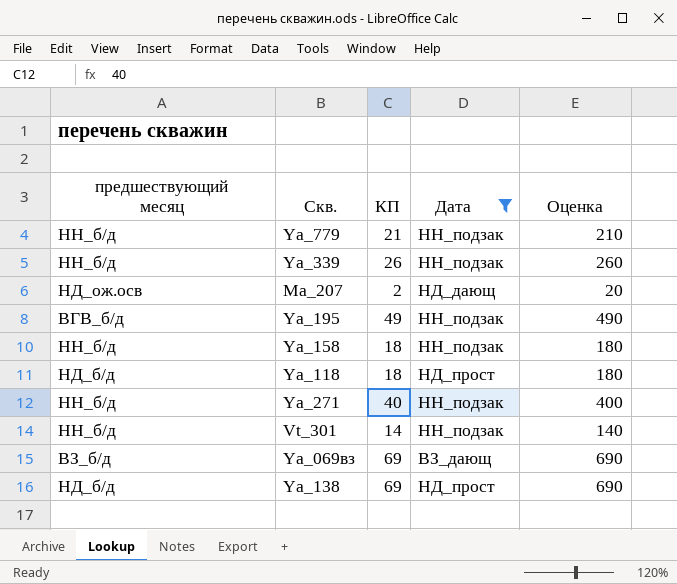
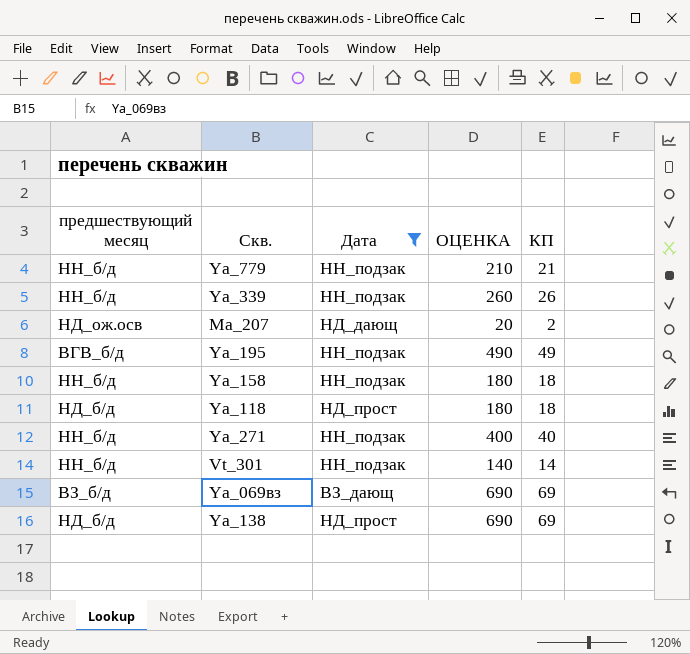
column name: Оценка -> ОЦЕНКА
column КП | position: 3 -> 5

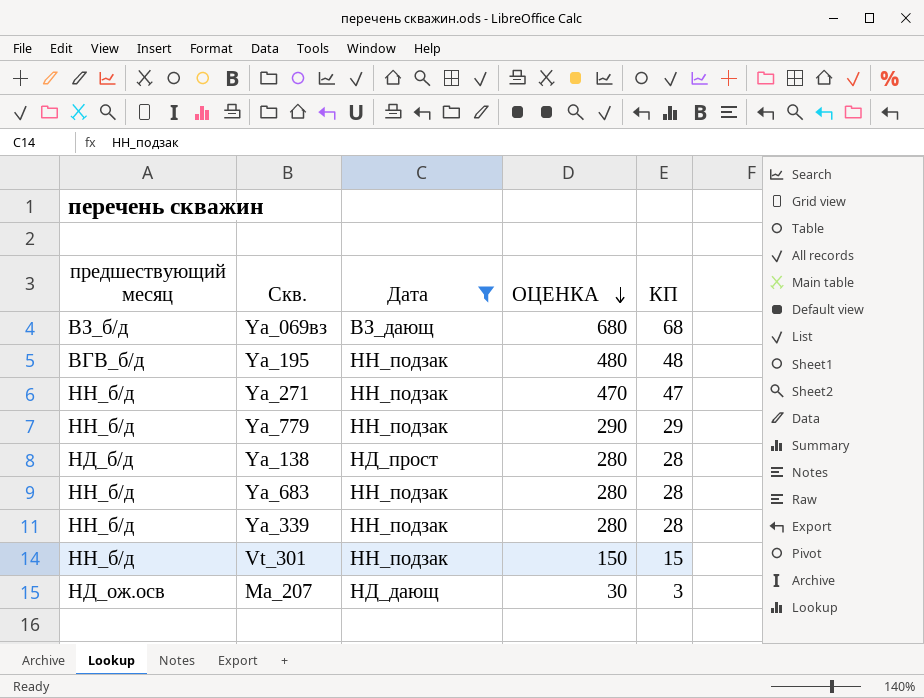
row order: none -> ОЦЕНКА descending
row Ya_158: НН_б/д | НН_подзак | 180 | 18 -> none
row Ya_118: НД_б/д | НД_прост | 180 | 18 -> none
Ya_069вз | ОЦЕНКА: 690 -> 680
Ya_069вз | КП: 69 -> 68
Ya_195 | ОЦЕНКА: 490 -> 480
Ya_195 | КП: 49 -> 48
Ya_271 | ОЦЕНКА: 400 -> 470
Ya_271 | КП: 40 -> 47
Ya_779 | ОЦЕНКА: 210 -> 290
Ya_779 | КП: 21 -> 29
Ya_138 | ОЦЕНКА: 690 -> 280
Ya_138 | КП: 69 -> 28
row Ya_683: none -> НН_б/д | НН_подзак | 280 | 28
Ya_339 | ОЦЕНКА: 260 -> 280
Ya_339 | КП: 26 -> 28
Vt_301 | ОЦЕНКА: 140 -> 150
Vt_301 | КП: 14 -> 15
Ma_207 | ОЦЕНКА: 20 -> 30
Ma_207 | КП: 2 -> 3

